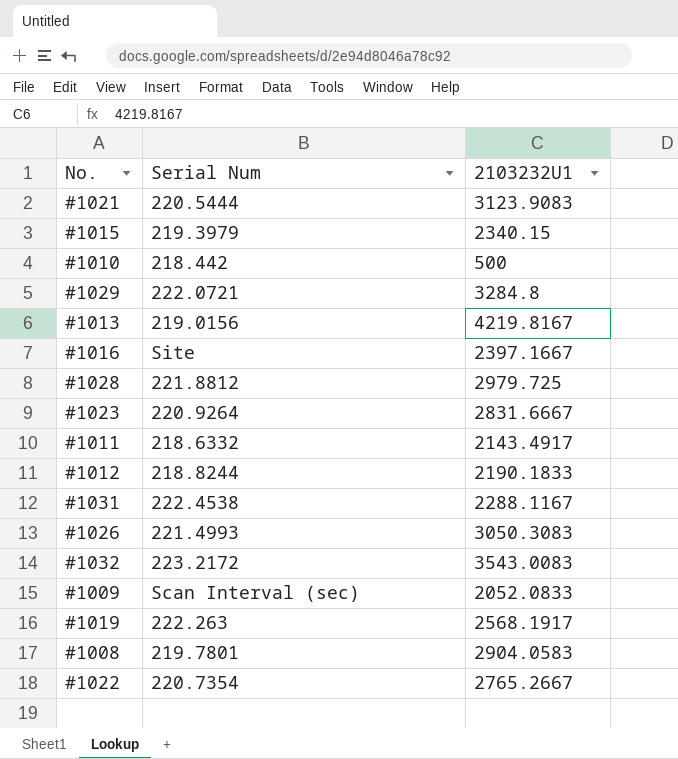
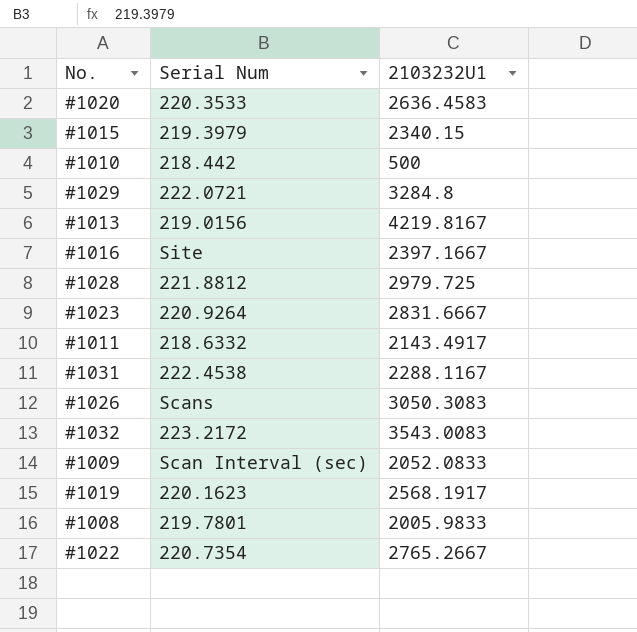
row #1021: 220.5444 | 3123.9083 -> none
row #1012: 218.8244 | 2190.1833 -> none
row #1020: none -> 220.3533 | 2636.4583
#1026 | Serial Num: 221.4993 -> Scans
#1019 | Serial Num: 222.263 -> 220.1623
#1008 | 2103232U1: 2904.0583 -> 2005.9833

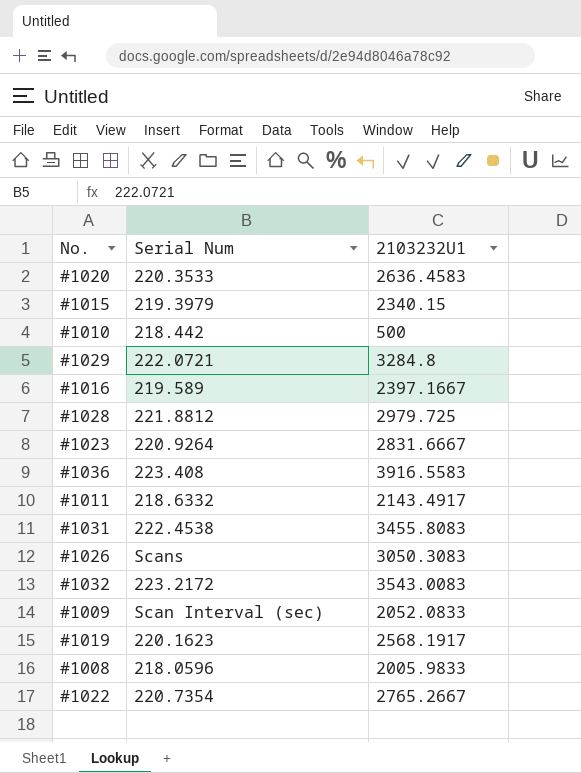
row #1013: 219.0156 | 4219.8167 -> none
#1016 | Serial Num: Site -> 219.589
row #1036: none -> 223.408 | 3916.5583
#1031 | 2103232U1: 2288.1167 -> 3455.8083
#1008 | Serial Num: 219.7801 -> 218.0596

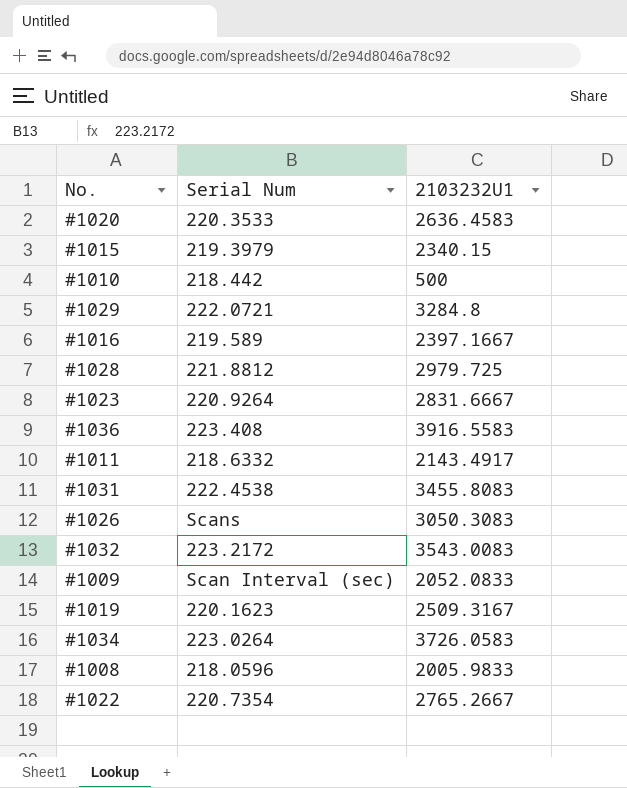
#1019 | 2103232U1: 2568.1917 -> 2509.3167
row #1034: none -> 223.0264 | 3726.0583

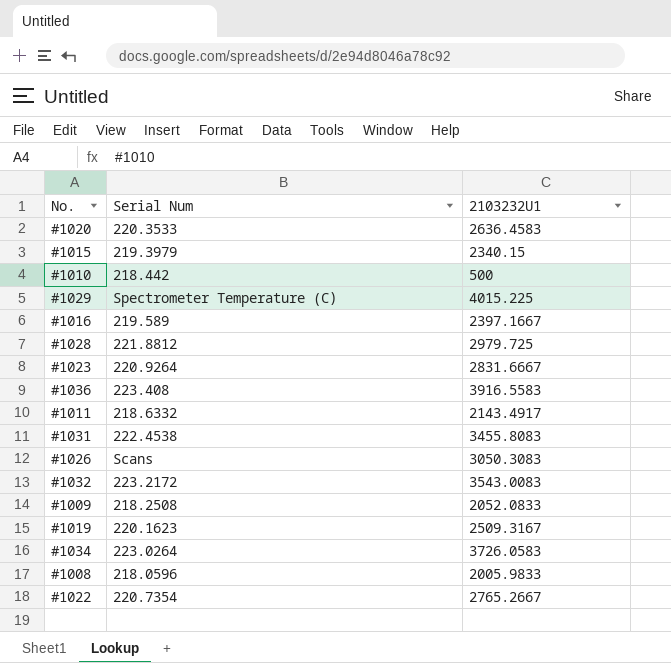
#1029 | Serial Num: 222.0721 -> Spectrometer Temperature (C)
#1029 | 2103232U1: 3284.8 -> 4015.225
#1009 | Serial Num: Scan Interval (sec) -> 218.2508

